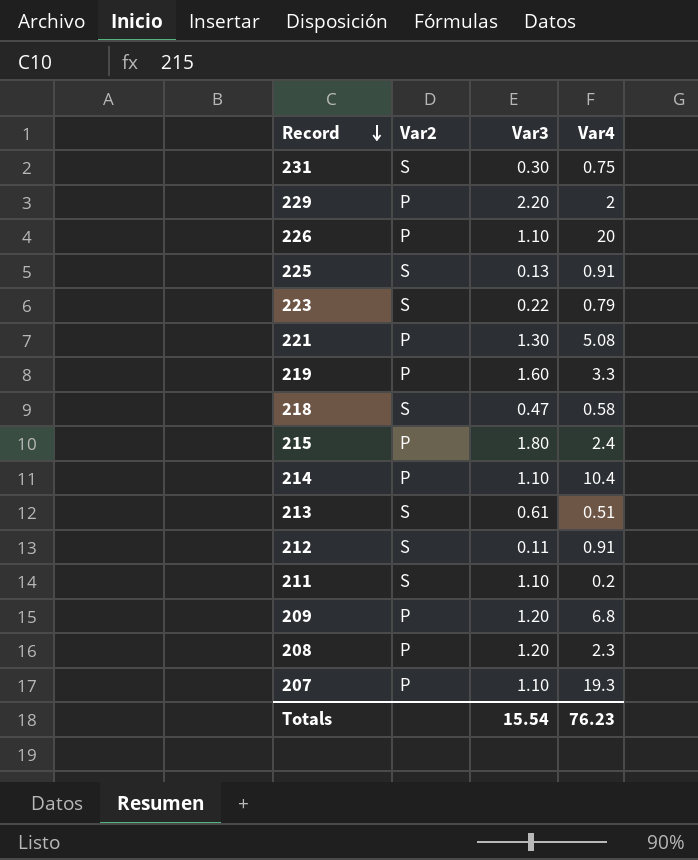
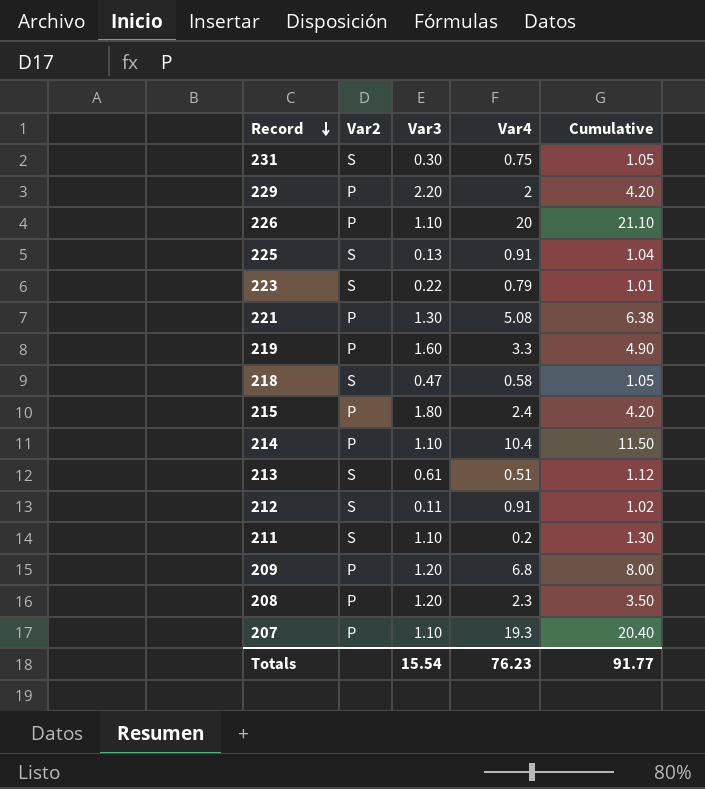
column Cumulative | formula: none -> [Var3] + [Var4]

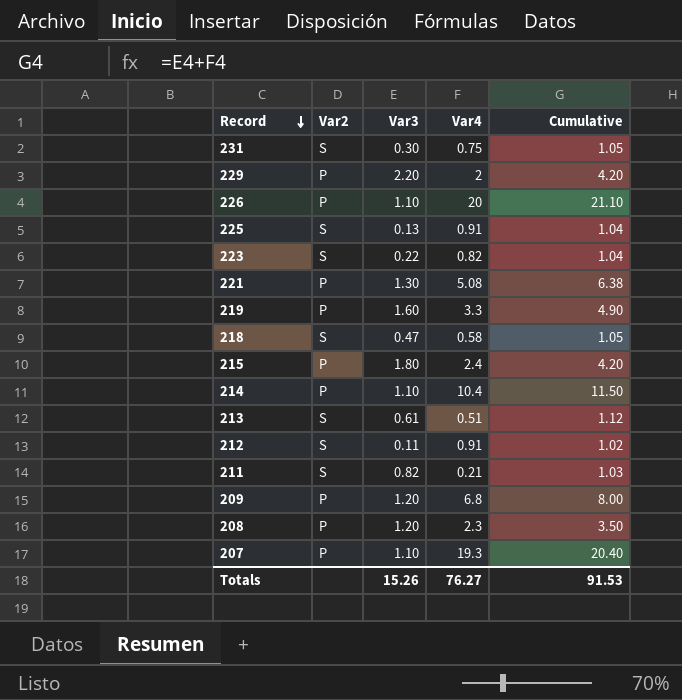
223 | Var4: 0.79 -> 0.82
223 | Cumulative: 1.01 -> 1.04
211 | Var3: 1.10 -> 0.82
211 | Var4: 0.2 -> 0.21
211 | Cumulative: 1.30 -> 1.03
Totals | Var3: 15.54 -> 15.26
Totals | Var4: 76.23 -> 76.27
Totals | Cumulative: 91.77 -> 91.53

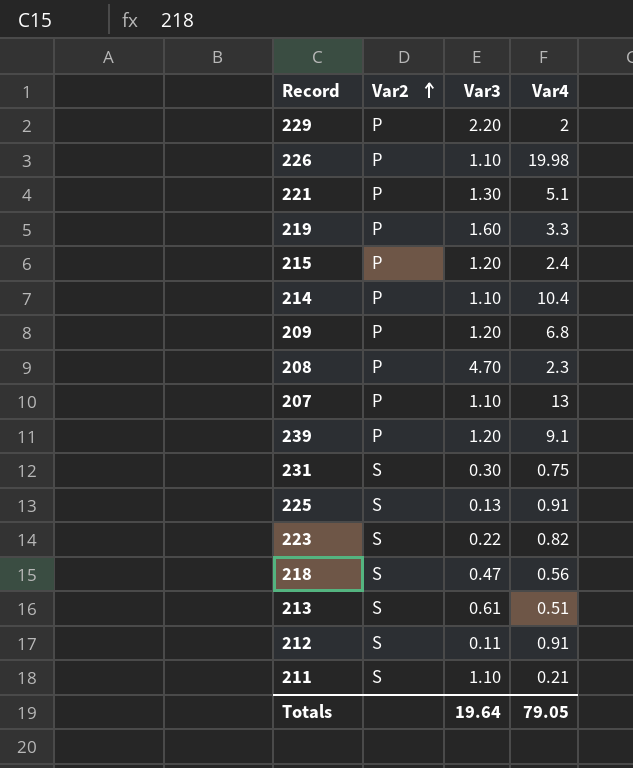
row order: Record descending -> Var2 ascending
column Cumulative | formula: [Var3] + [Var4] -> none
226 | Var4: 20 -> 19.98
221 | Var4: 5.08 -> 5.1
215 | Var3: 1.80 -> 1.20
208 | Var3: 1.20 -> 4.70
207 | Var4: 19.3 -> 13
row 239: none -> P | 1.20 | 9.1
218 | Var4: 0.58 -> 0.56
211 | Var3: 0.82 -> 1.10
Totals | Var3: 15.26 -> 19.64
Totals | Var4: 76.27 -> 79.05

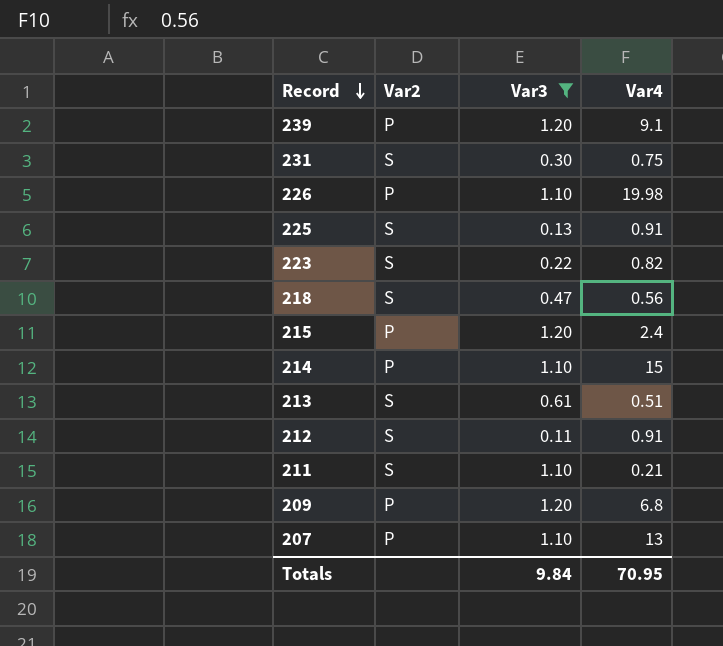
filter: none -> Var3 <= 1.20
row order: Var2 ascending -> Record descending
214 | Var4: 10.4 -> 15
Totals | Var3: 19.64 -> 9.84
Totals | Var4: 79.05 -> 70.95

